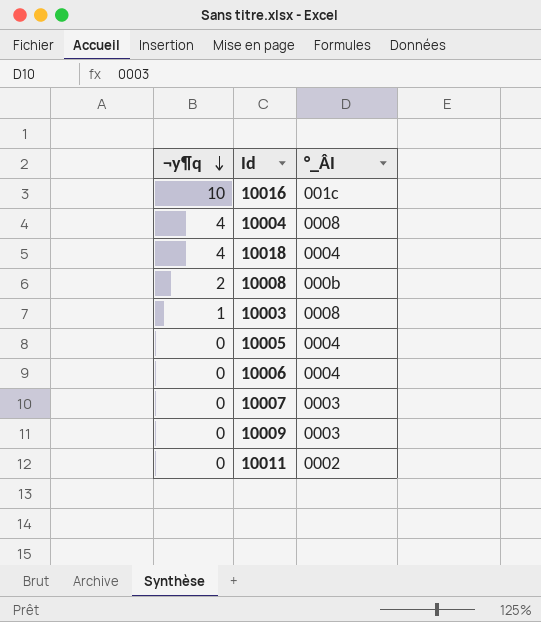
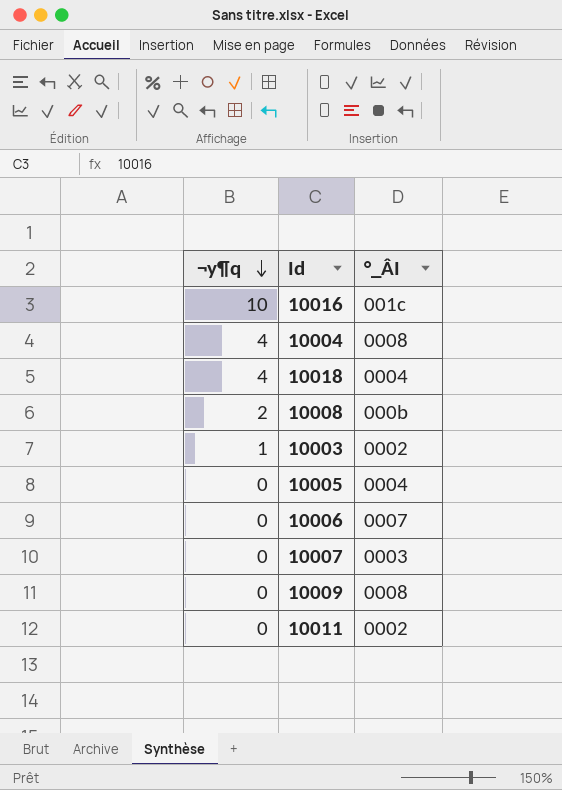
10003 | °_ÂI: 0008 -> 0002
10006 | °_ÂI: 0004 -> 0007
10009 | °_ÂI: 0003 -> 0008

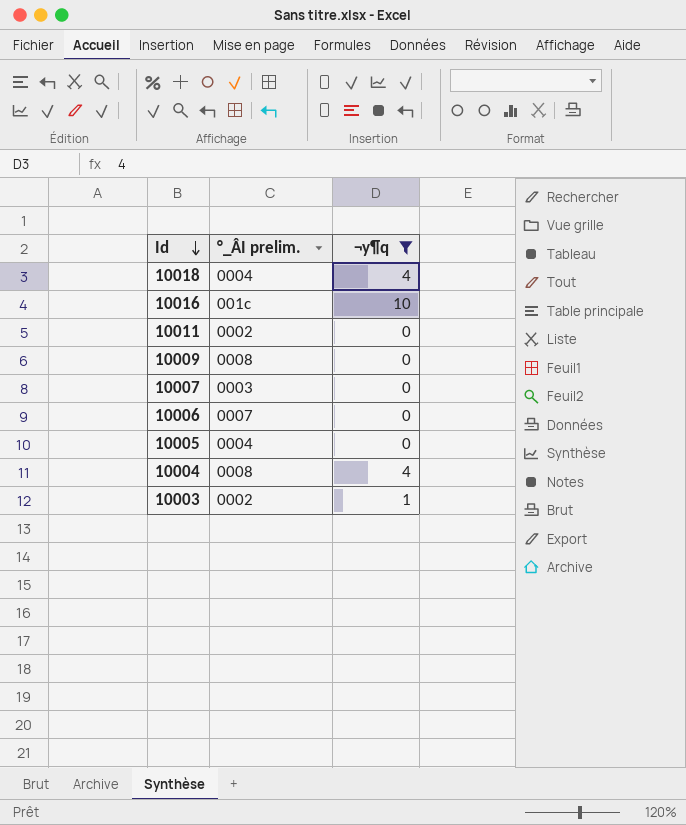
filter: none -> ¬y¶q != 2
row order: ¬y¶q descending -> Id descending
column name: °_ÂI -> °_ÂI prelim.
column ¬y¶q | position: 1 -> 3

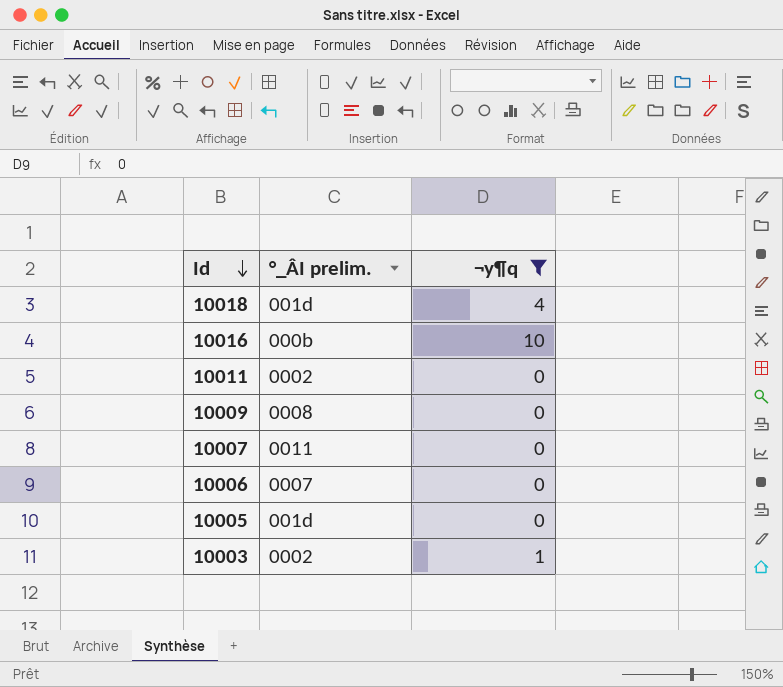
row 10004: 0008 | 4 -> none
10018 | °_ÂI prelim.: 0004 -> 001d
10016 | °_ÂI prelim.: 001c -> 000b
10007 | °_ÂI prelim.: 0003 -> 0011
10005 | °_ÂI prelim.: 0004 -> 001d

